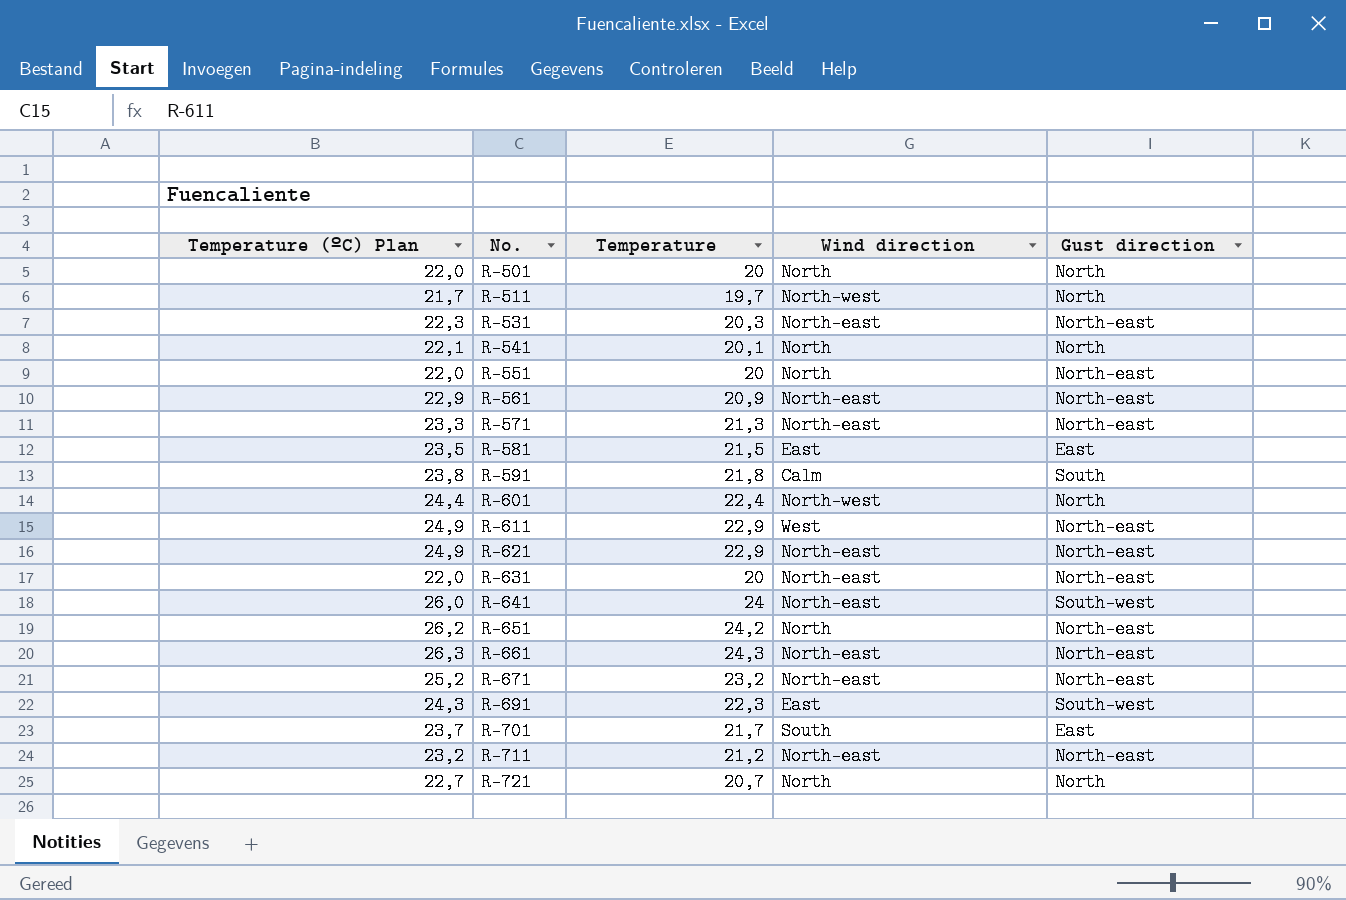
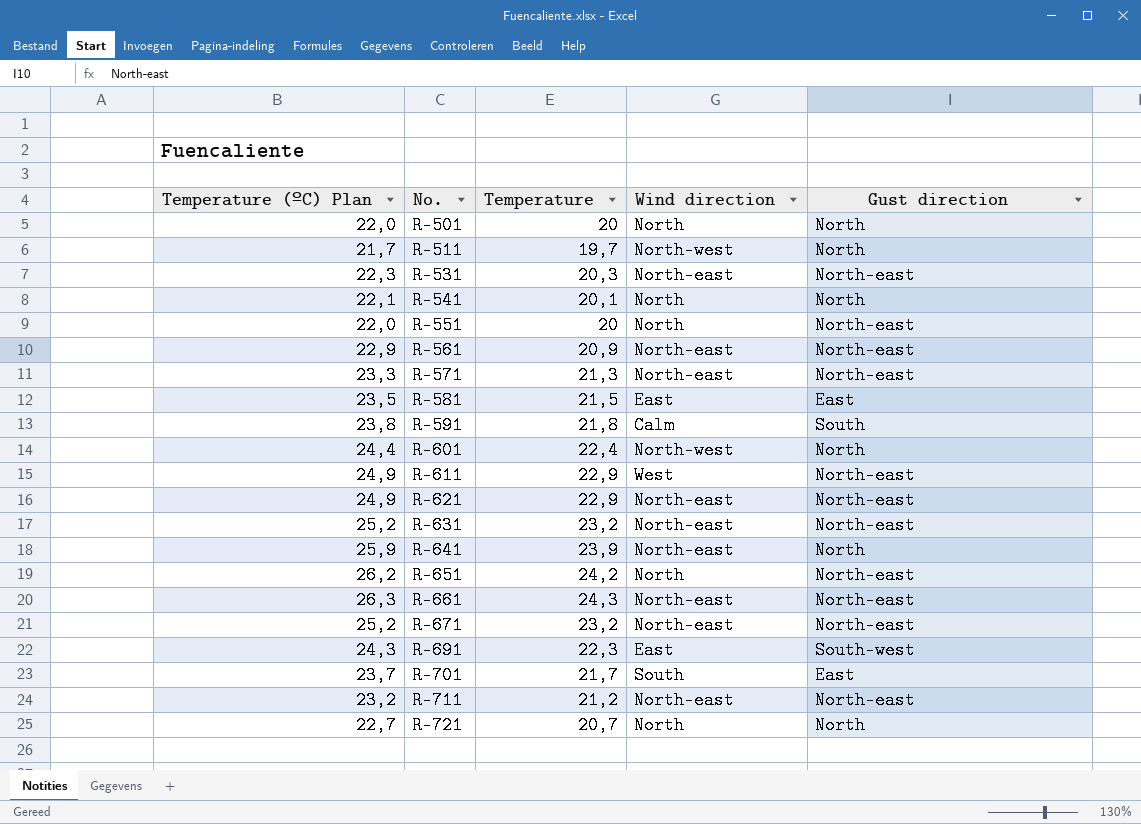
R-631 | Temperature (ºC) Plan: 22,0 -> 25,2
R-631 | Temperature: 20 -> 23,2
R-641 | Temperature (ºC) Plan: 26,0 -> 25,9
R-641 | Temperature: 24 -> 23,9
R-641 | Gust direction: South-west -> North

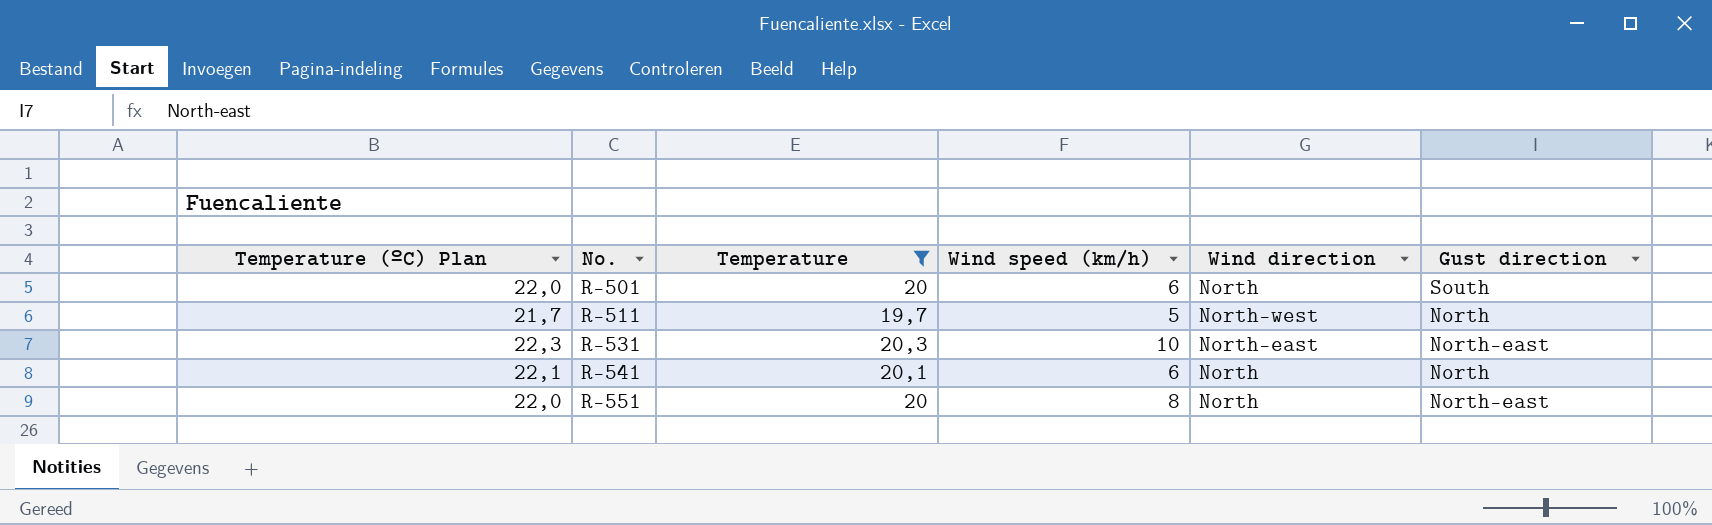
filter: none -> Temperature <= 20,3
column Wind speed (km/h) | position: none -> 4
R-501 | Gust direction: North -> South

